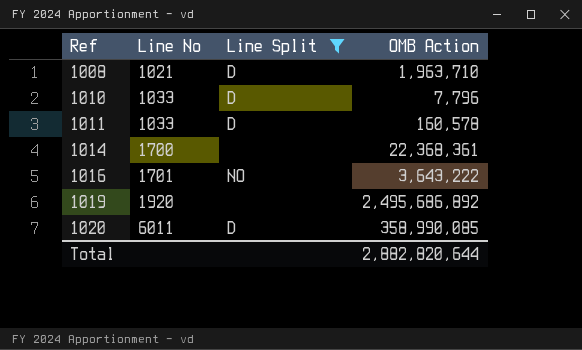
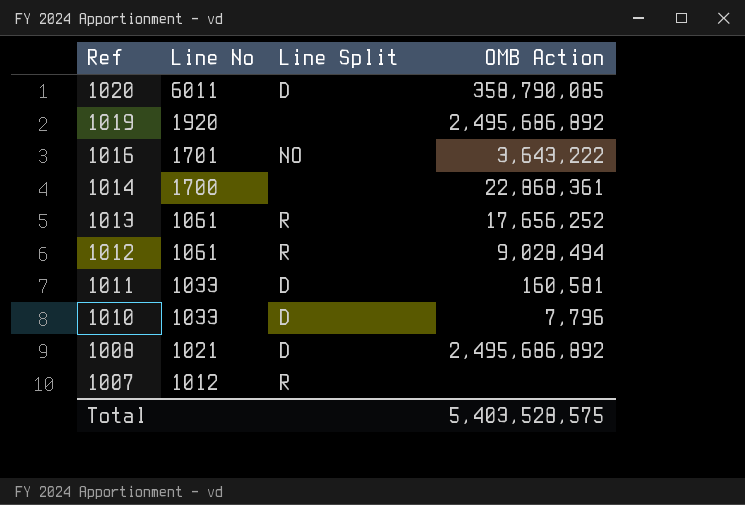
filter: Line Split != R -> none
row order: Ref ascending -> Ref descending
1020 | OMB Action: 358,990,085 -> 358,790,085
1014 | OMB Action: 22,368,361 -> 22,868,361
1011 | OMB Action: 160,578 -> 160,581
1008 | OMB Action: 1,963,710 -> 2,495,686,892
Total | OMB Action: 2,882,820,644 -> 5,403,528,575

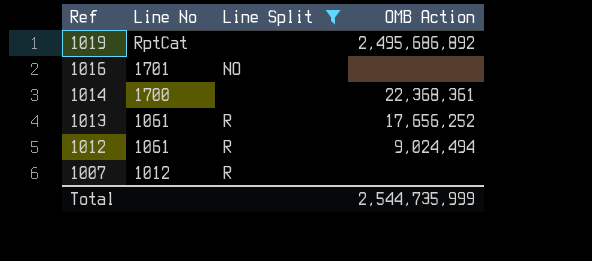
filter: none -> Line Split != D
1019 | Line No: 1920 -> RptCat
1016 | OMB Action: 3,643,222 -> none
1014 | OMB Action: 22,868,361 -> 22,368,361
1012 | OMB Action: 9,028,494 -> 9,024,494
Total | OMB Action: 5,403,528,575 -> 2,544,735,999

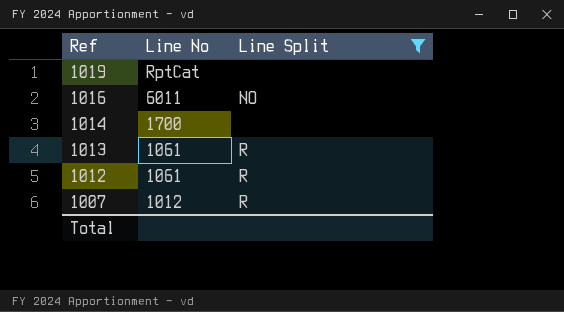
column OMB Action | position: 4 -> none
1016 | Line No: 1701 -> 6011

